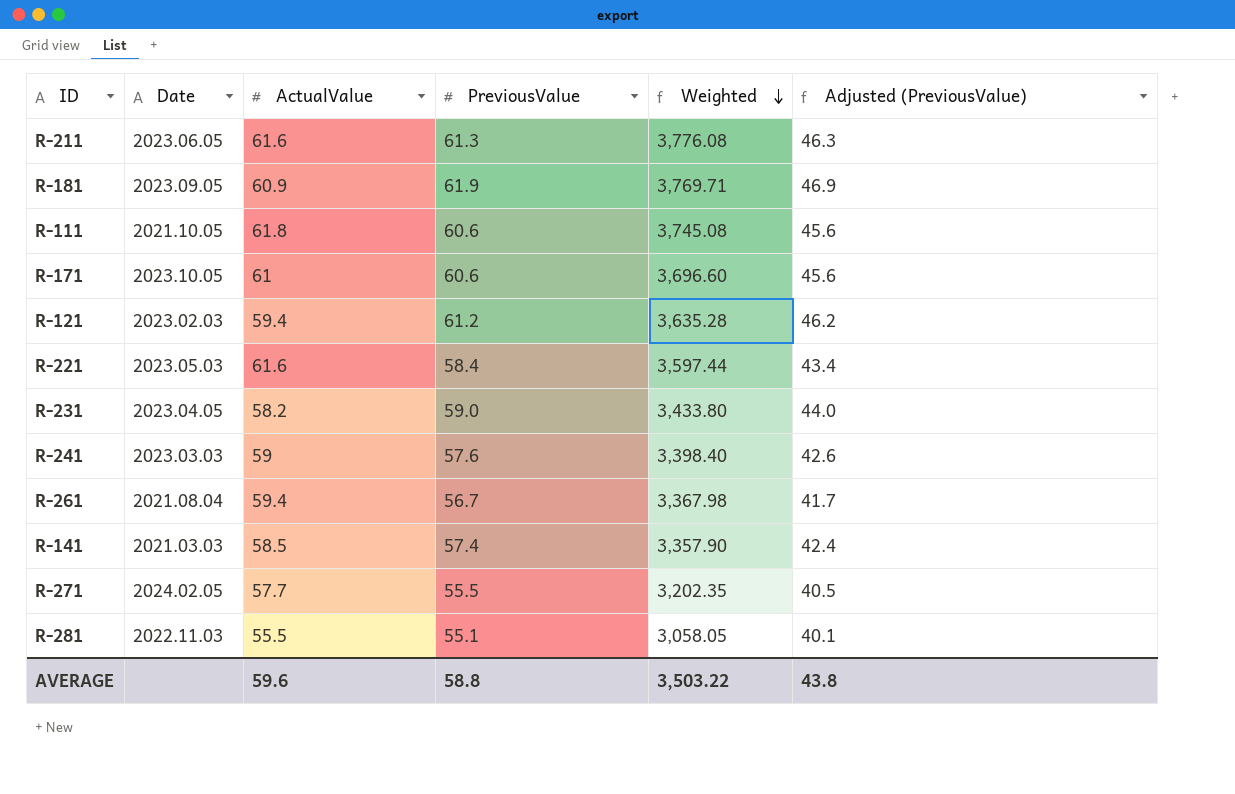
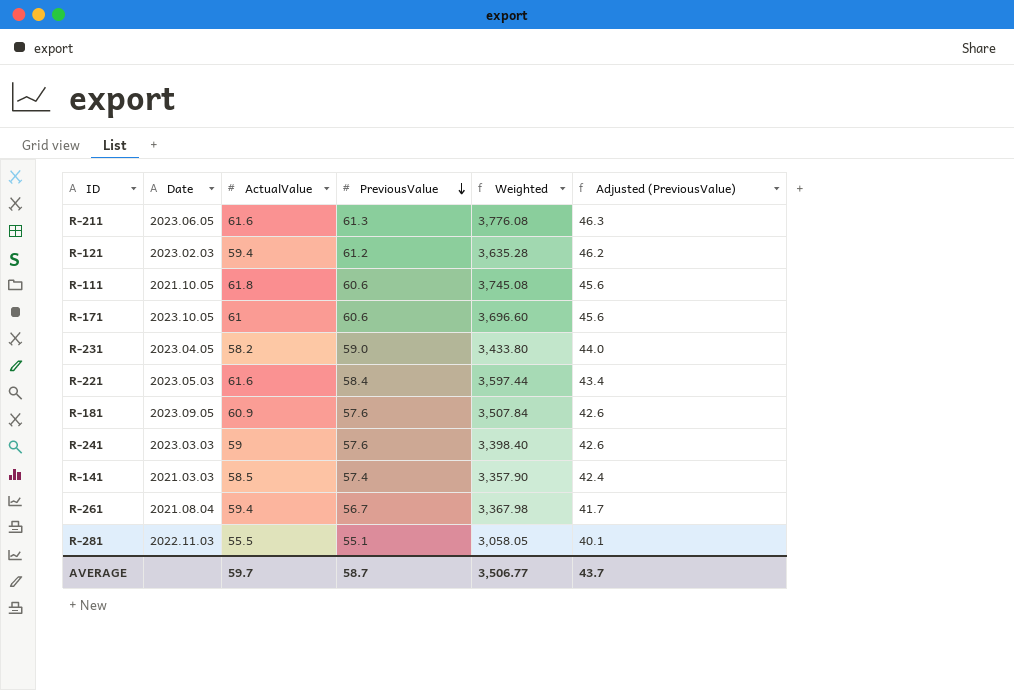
row order: Weighted descending -> PreviousValue descending
row R-271: 2024.02.05 | 57.7 | 55.5 | 3,202.35 | 40.5 -> none
R-181 | PreviousValue: 61.9 -> 57.6
R-181 | Weighted: 3,769.71 -> 3,507.84
R-181 | Adjusted (PreviousValue): 46.9 -> 42.6
AVERAGE | ActualValue: 59.6 -> 59.7
AVERAGE | PreviousValue: 58.8 -> 58.7
AVERAGE | Weighted: 3,503.22 -> 3,506.77
AVERAGE | Adjusted (PreviousValue): 43.8 -> 43.7

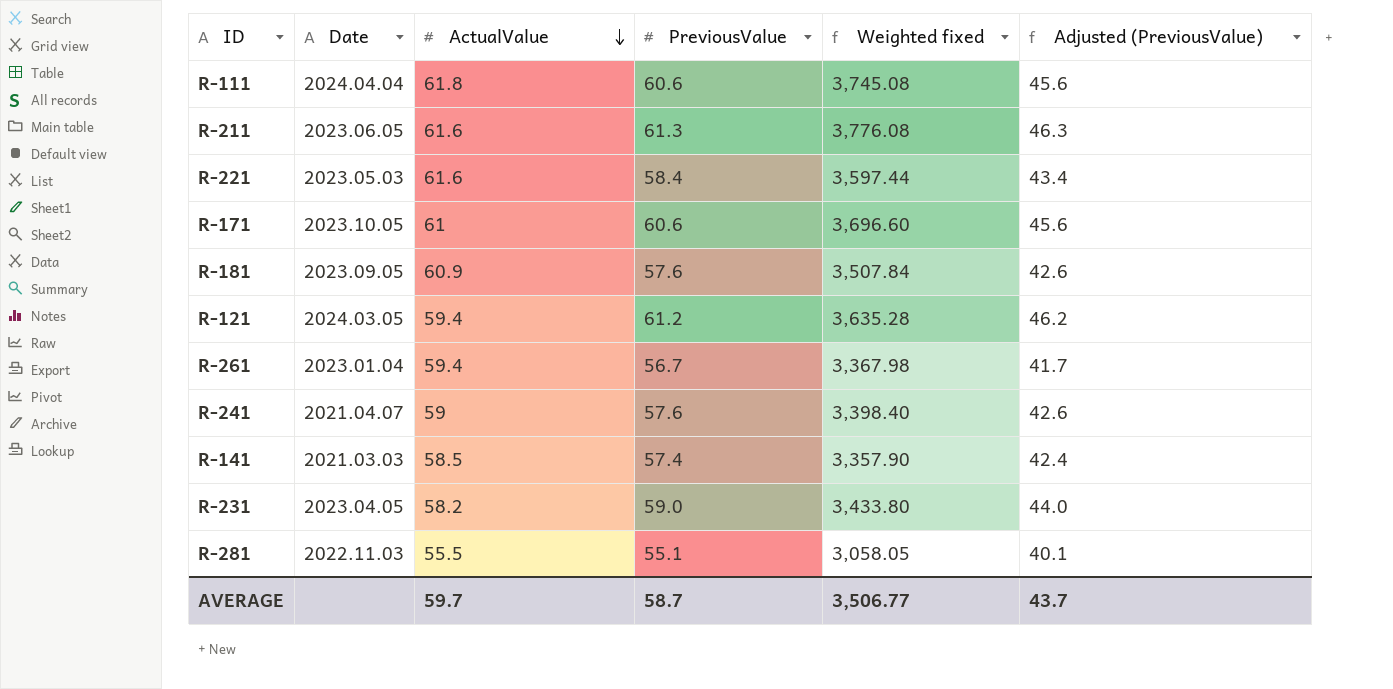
row order: PreviousValue descending -> ActualValue descending
column name: Weighted -> Weighted fixed
R-111 | Date: 2021.10.05 -> 2024.04.04
R-121 | Date: 2023.02.03 -> 2024.03.05
R-261 | Date: 2021.08.04 -> 2023.01.04
R-241 | Date: 2023.03.03 -> 2021.04.07

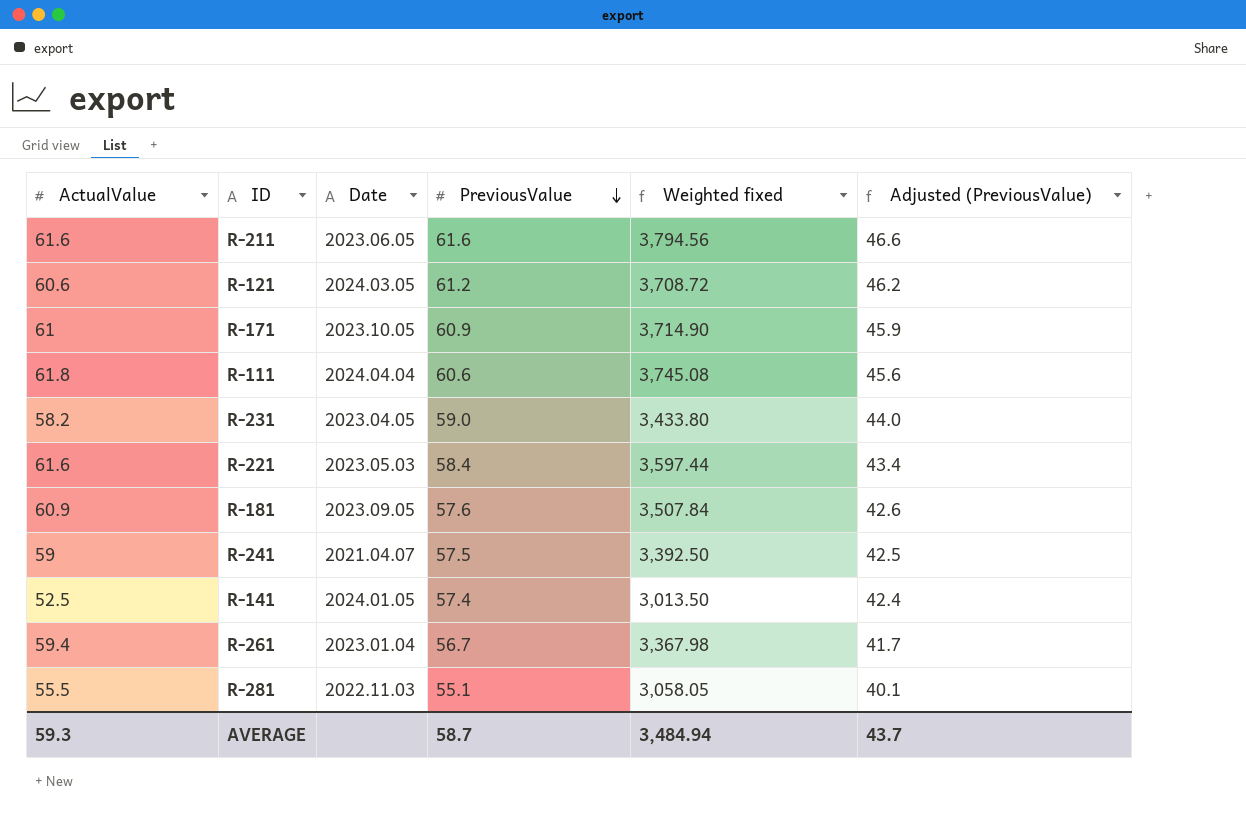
row order: ActualValue descending -> PreviousValue descending
column ActualValue | position: 3 -> 1
R-211 | PreviousValue: 61.3 -> 61.6
R-211 | Weighted fixed: 3,776.08 -> 3,794.56
R-211 | Adjusted (PreviousValue): 46.3 -> 46.6
R-121 | ActualValue: 59.4 -> 60.6
R-121 | Weighted fixed: 3,635.28 -> 3,708.72
R-171 | PreviousValue: 60.6 -> 60.9
R-171 | Weighted fixed: 3,696.60 -> 3,714.90
R-171 | Adjusted (PreviousValue): 45.6 -> 45.9
R-241 | PreviousValue: 57.6 -> 57.5
R-241 | Weighted fixed: 3,398.40 -> 3,392.50
R-241 | Adjusted (PreviousValue): 42.6 -> 42.5
R-141 | ActualValue: 58.5 -> 52.5
R-141 | Date: 2021.03.03 -> 2024.01.05
R-141 | Weighted fixed: 3,357.90 -> 3,013.50
AVERAGE | ActualValue: 59.7 -> 59.3
AVERAGE | Weighted fixed: 3,506.77 -> 3,484.94

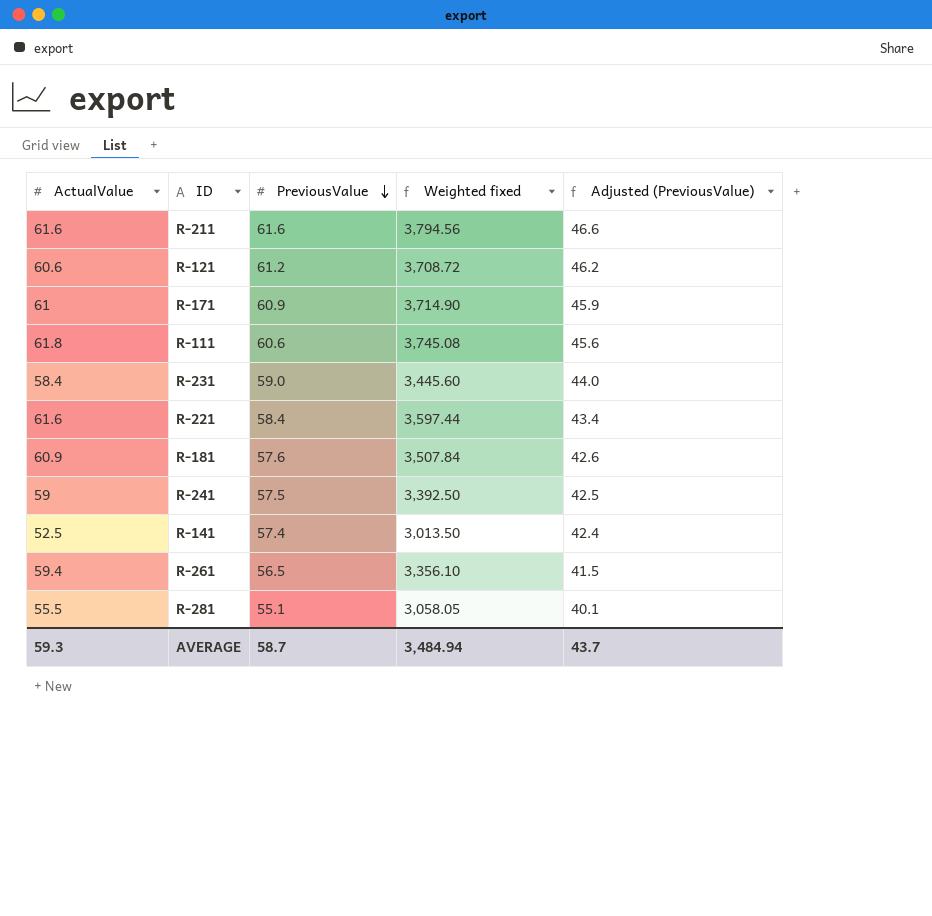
column Date | position: 3 -> none
R-231 | ActualValue: 58.2 -> 58.4
R-231 | Weighted fixed: 3,433.80 -> 3,445.60
R-261 | PreviousValue: 56.7 -> 56.5
R-261 | Weighted fixed: 3,367.98 -> 3,356.10
R-261 | Adjusted (PreviousValue): 41.7 -> 41.5

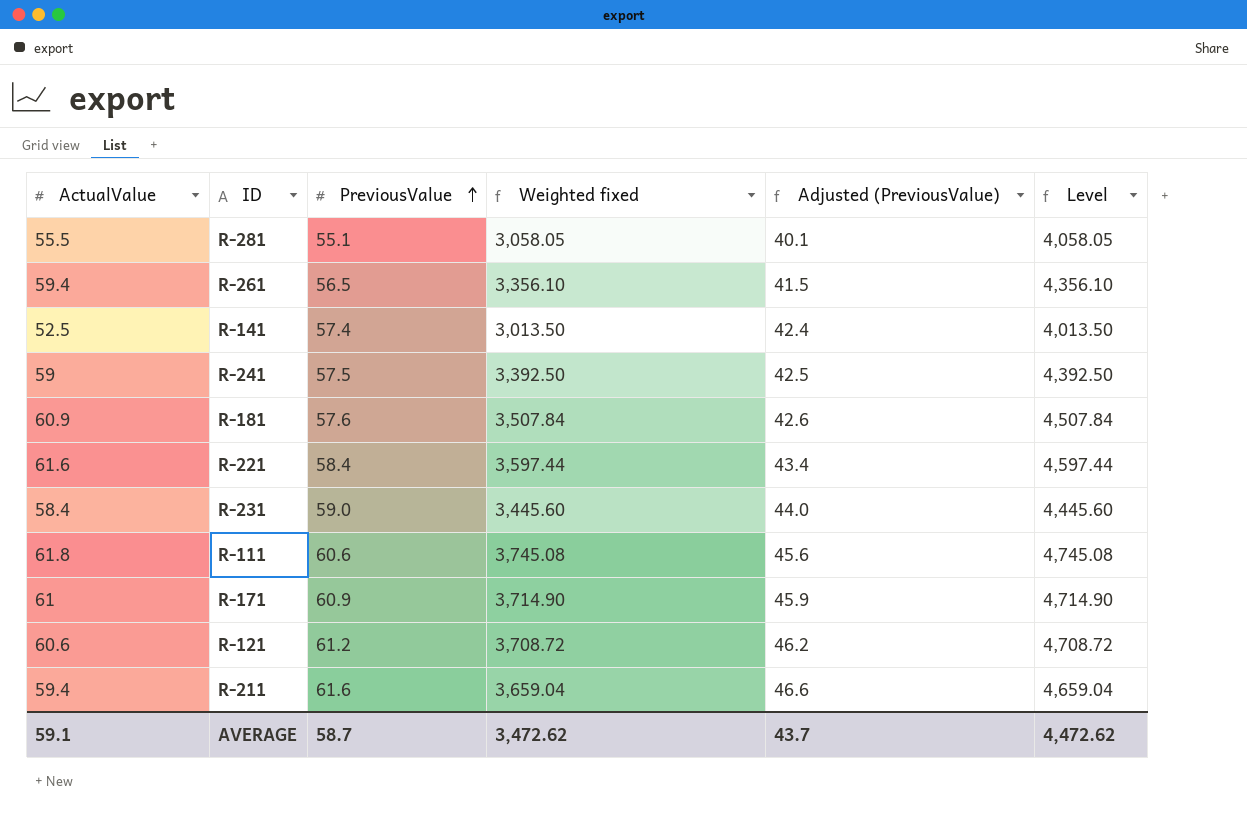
row order: PreviousValue descending -> PreviousValue ascending
column Level | formula: none -> [Weighted fixed] + 1000
R-211 | ActualValue: 61.6 -> 59.4
R-211 | Weighted fixed: 3,794.56 -> 3,659.04
AVERAGE | ActualValue: 59.3 -> 59.1
AVERAGE | Weighted fixed: 3,484.94 -> 3,472.62

